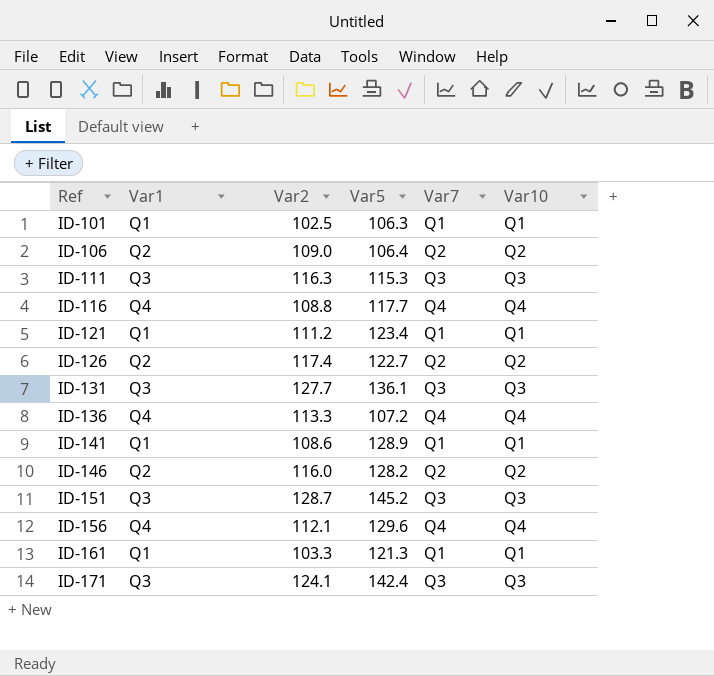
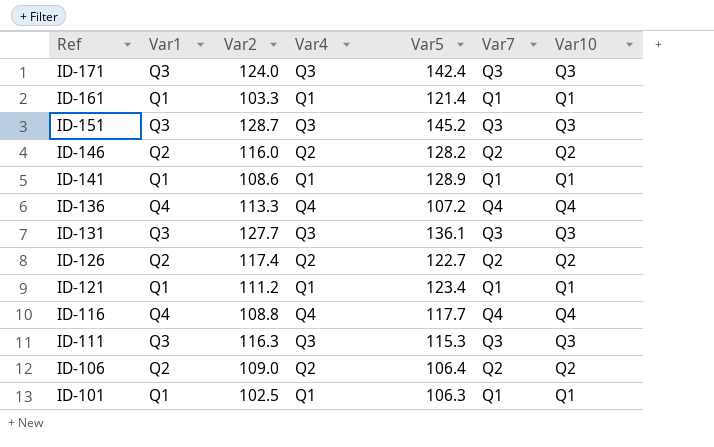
row order: Ref ascending -> Ref descending
column Var4 | position: none -> 4
row ID-156: Q4 | 112.1 | 129.6 | Q4 | Q4 -> none
ID-171 | Var2: 124.1 -> 124.0
ID-161 | Var5: 121.3 -> 121.4

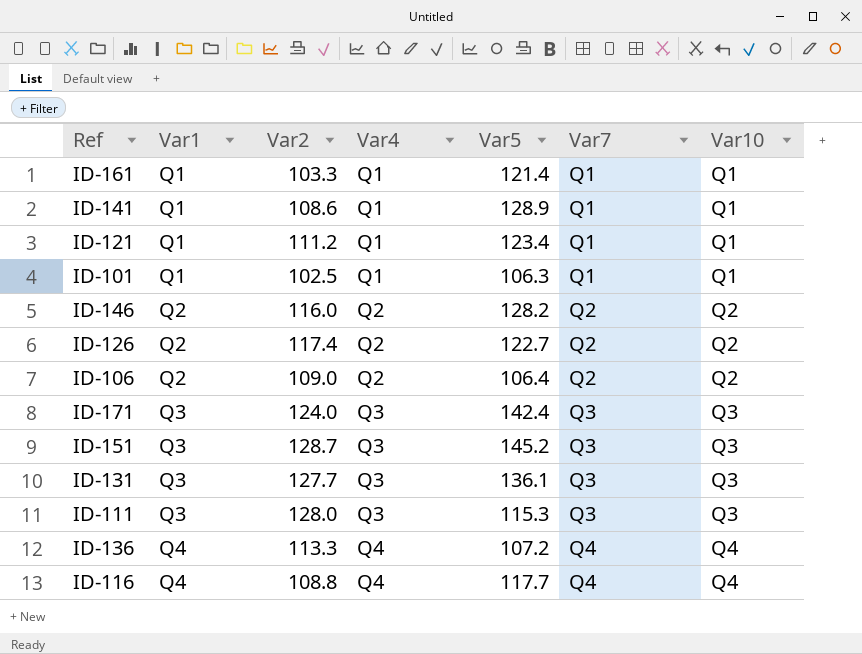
row order: Ref descending -> Var1 ascending
ID-111 | Var2: 116.3 -> 128.0

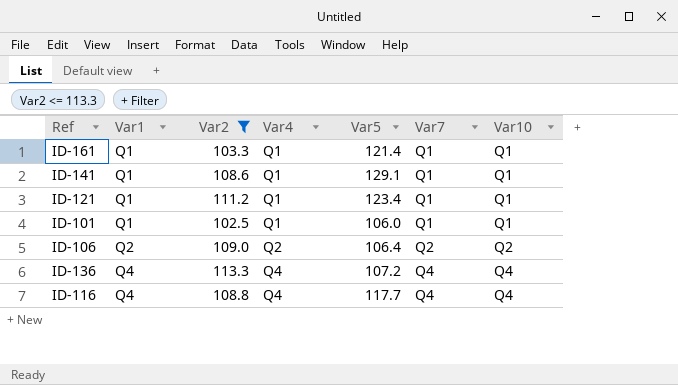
filter: none -> Var2 <= 113.3
ID-141 | Var5: 128.9 -> 129.1
ID-101 | Var5: 106.3 -> 106.0

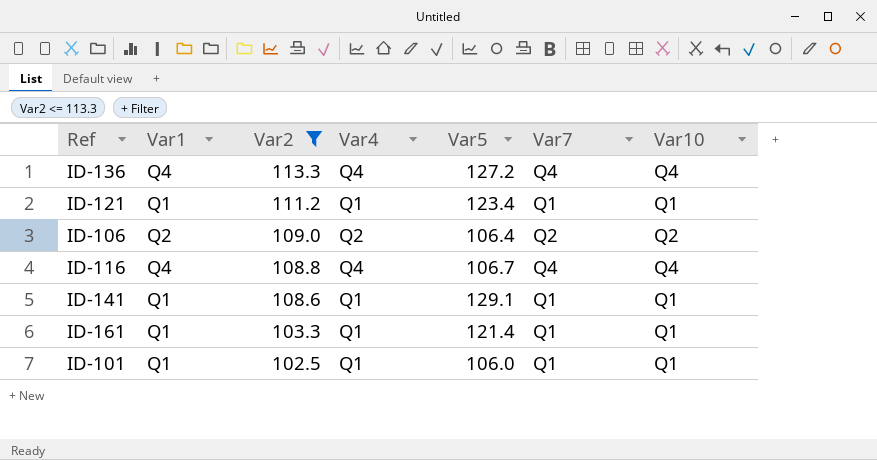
row order: Var1 ascending -> Var2 descending
ID-136 | Var5: 107.2 -> 127.2
ID-116 | Var5: 117.7 -> 106.7

